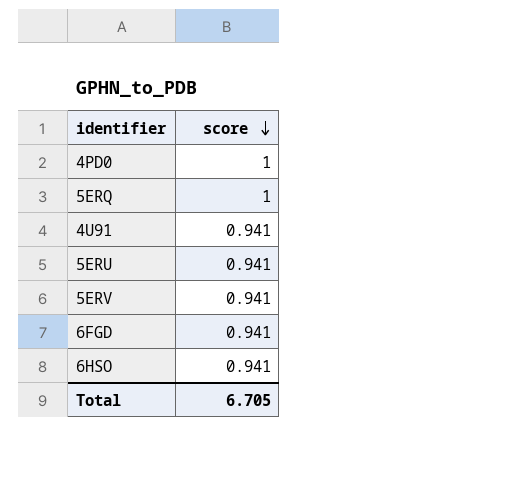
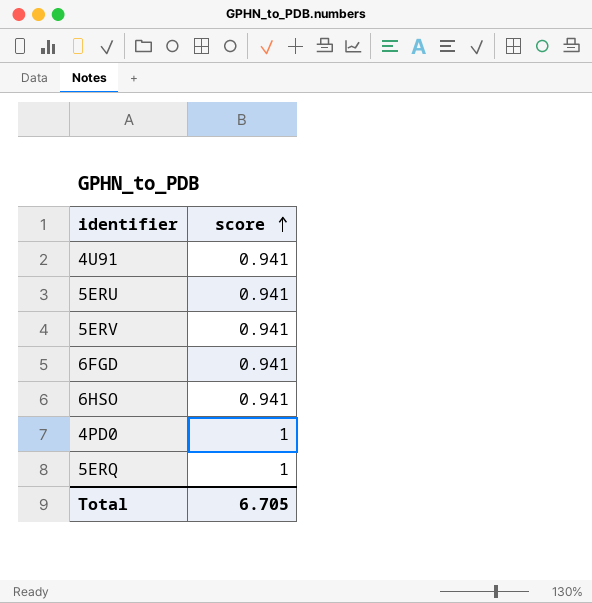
row order: score descending -> score ascending

